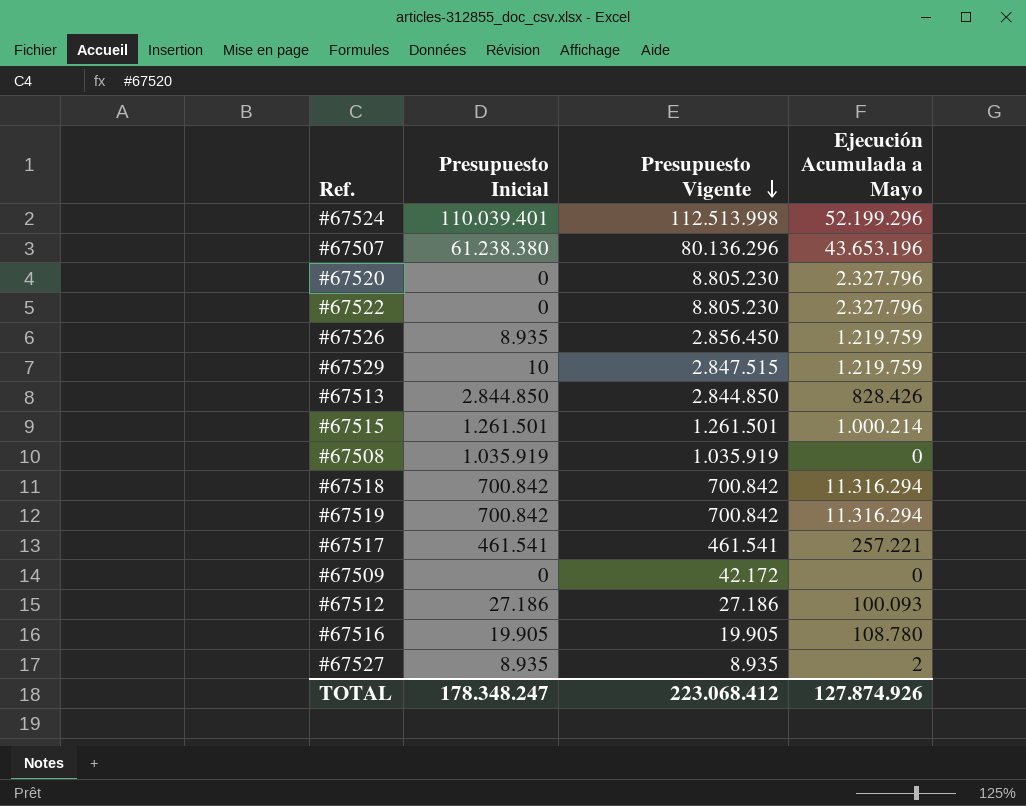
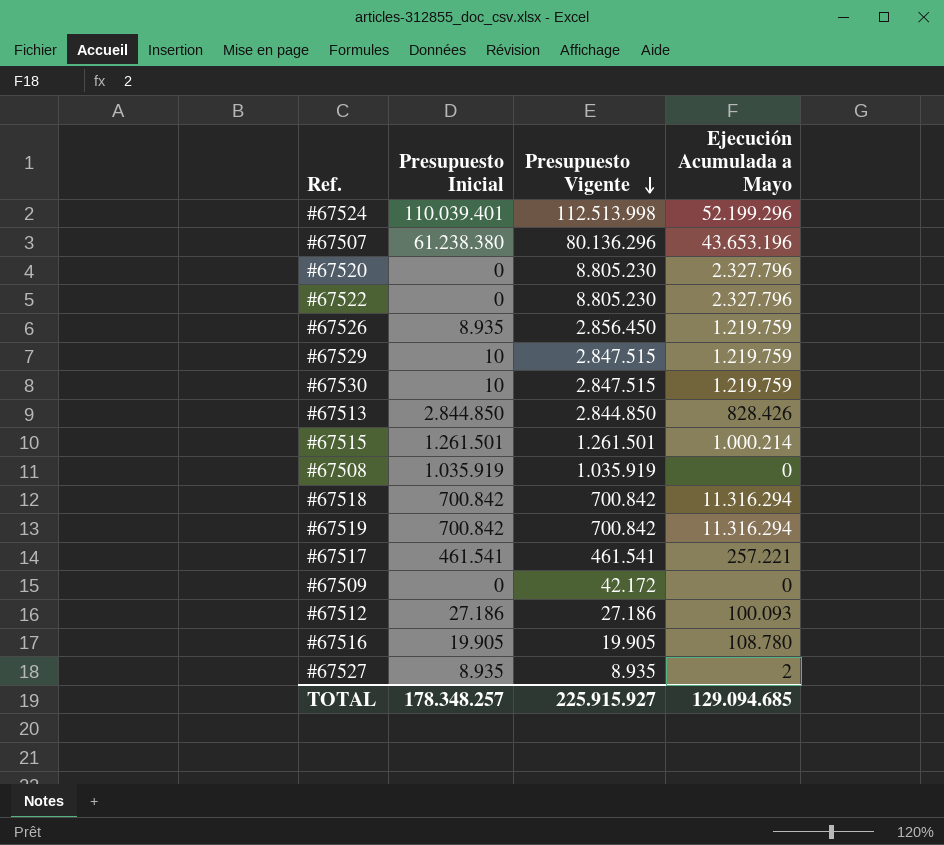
row #67530: none -> 10 | 2.847.515 | 1.219.759
TOTAL | Presupuesto Inicial: 178.348.247 -> 178.348.257
TOTAL | Presupuesto Vigente: 223.068.412 -> 225.915.927
TOTAL | Ejecución Acumulada a Mayo: 127.874.926 -> 129.094.685

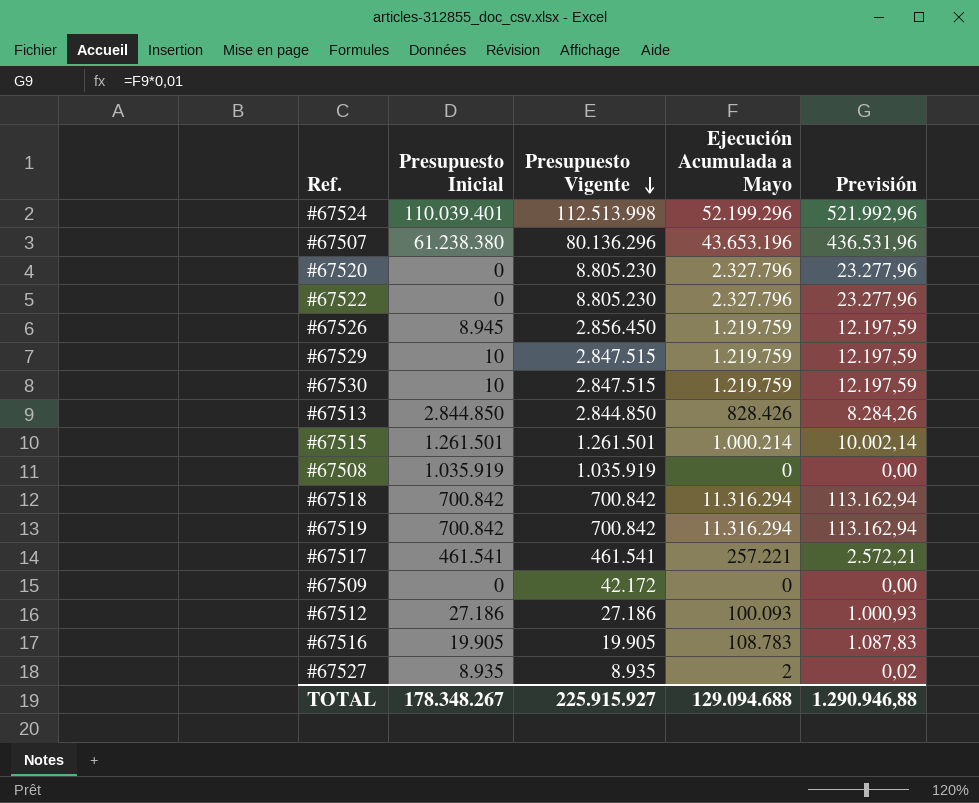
column Previsión | formula: none -> [Ejecución Acumulada a Mayo] * 0,01
#67526 | Presupuesto Inicial: 8.935 -> 8.945
#67516 | Ejecución Acumulada a Mayo: 108.780 -> 108.783
TOTAL | Presupuesto Inicial: 178.348.257 -> 178.348.267
TOTAL | Ejecución Acumulada a Mayo: 129.094.685 -> 129.094.688

